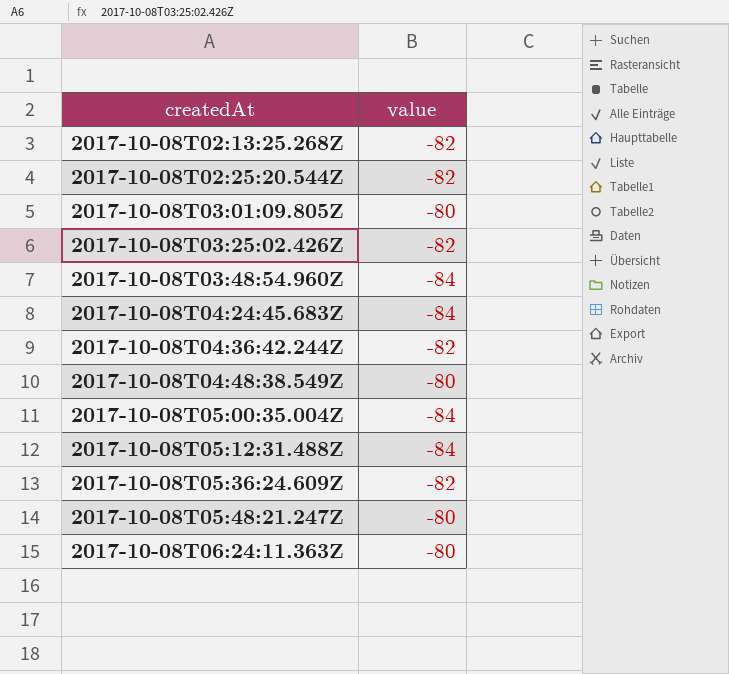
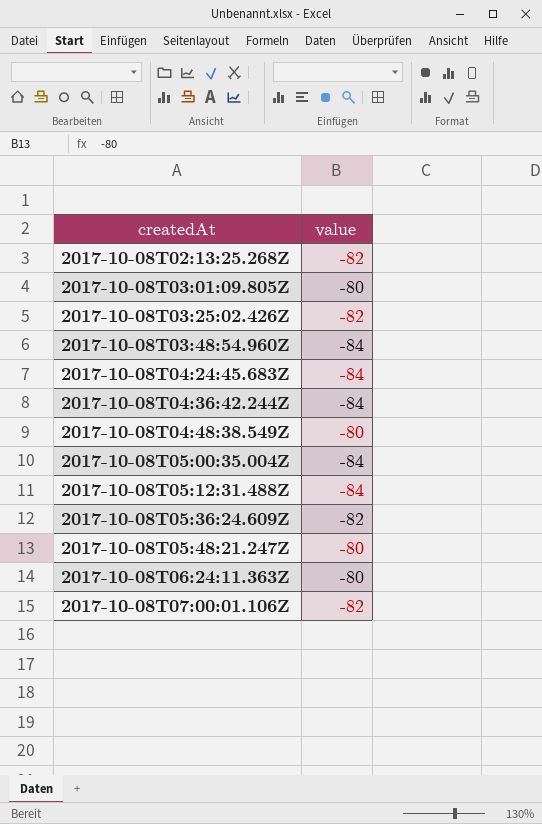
row 2017-10-08T02:25:20.544Z: -82 -> none
2017-10-08T04:36:42.244Z | value: -82 -> -84
row 2017-10-08T07:00:01.106Z: none -> -82

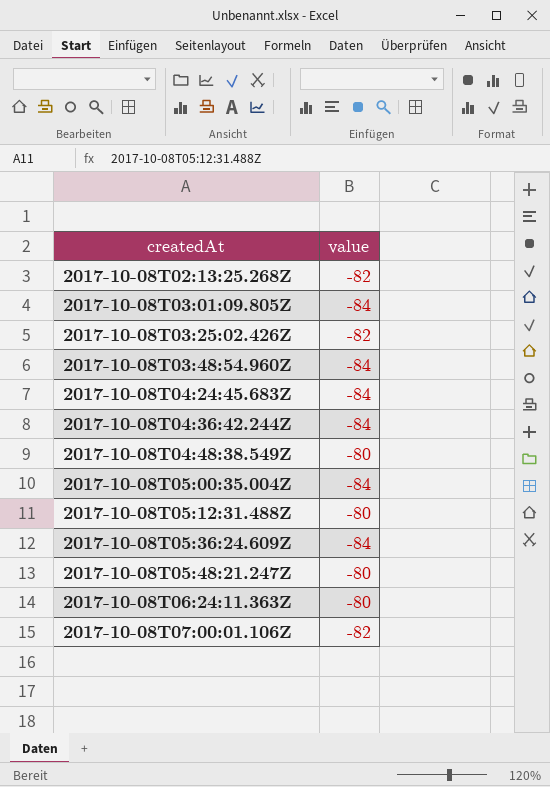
2017-10-08T03:01:09.805Z | value: -80 -> -84
2017-10-08T05:12:31.488Z | value: -84 -> -80
2017-10-08T05:36:24.609Z | value: -82 -> -84

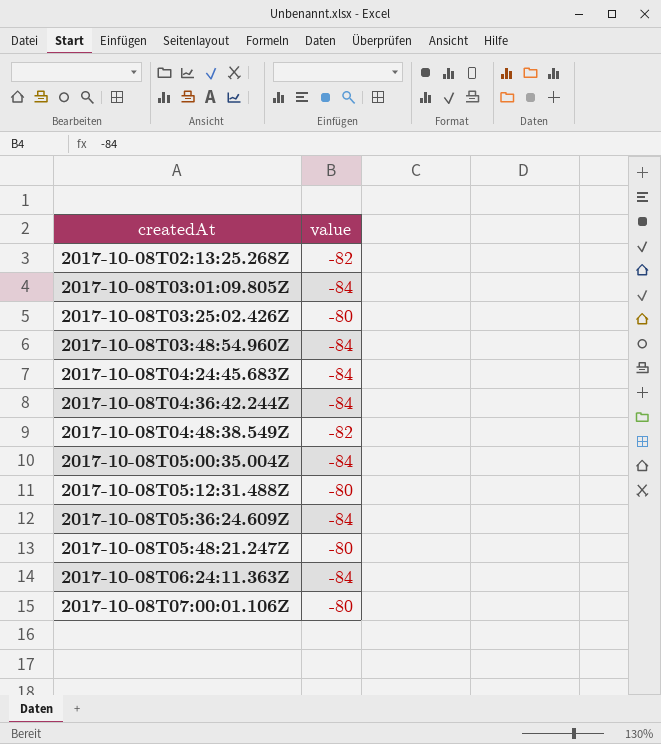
2017-10-08T03:25:02.426Z | value: -82 -> -80
2017-10-08T04:48:38.549Z | value: -80 -> -82
2017-10-08T06:24:11.363Z | value: -80 -> -84
2017-10-08T07:00:01.106Z | value: -82 -> -80

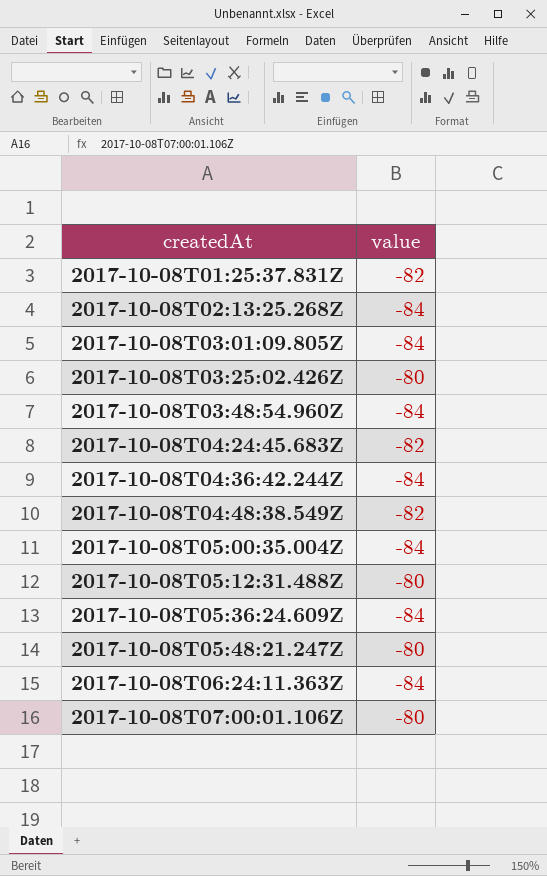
row 2017-10-08T01:25:37.831Z: none -> -82
2017-10-08T02:13:25.268Z | value: -82 -> -84
2017-10-08T04:24:45.683Z | value: -84 -> -82

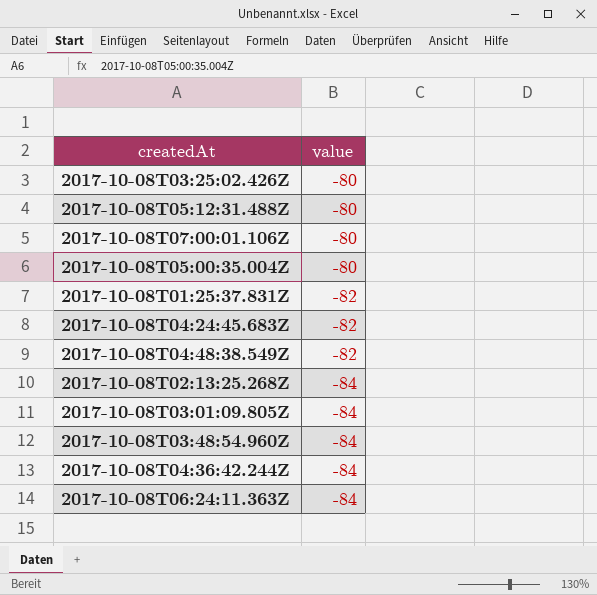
row order: createdAt ascending -> value descending
row 2017-10-08T05:36:24.609Z: -84 -> none
row 2017-10-08T05:48:21.247Z: -80 -> none
2017-10-08T05:00:35.004Z | value: -84 -> -80

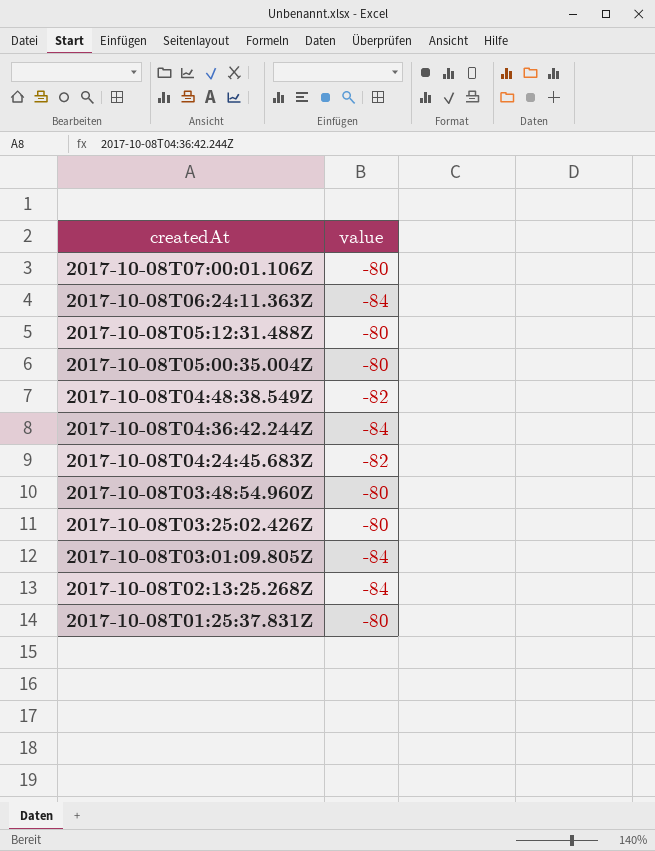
row order: value descending -> createdAt descending
2017-10-08T03:48:54.960Z | value: -84 -> -80
2017-10-08T01:25:37.831Z | value: -82 -> -80

